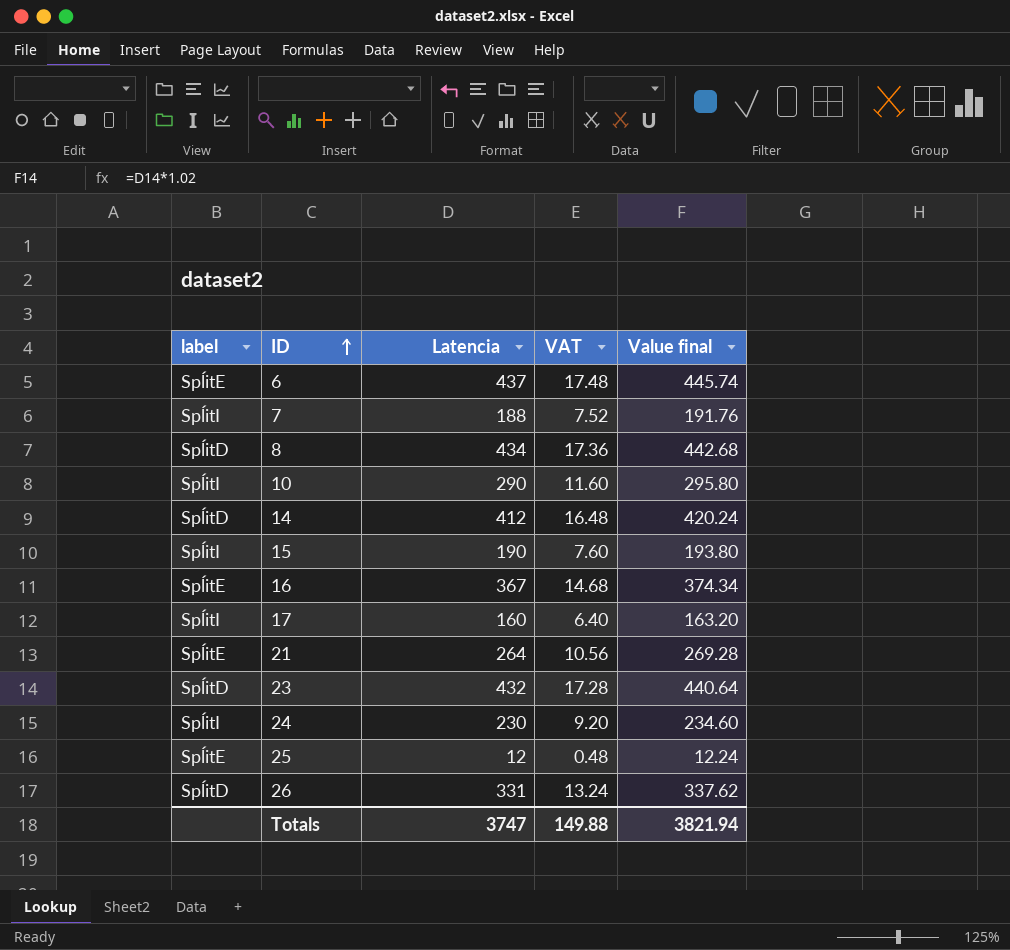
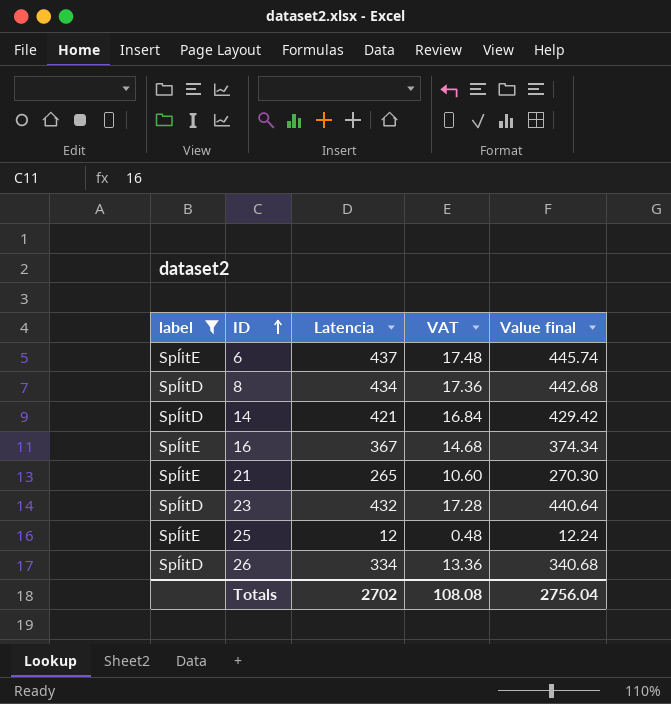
filter: none -> label != SpĺitI
14 | Latencia: 412 -> 421
14 | VAT: 16.48 -> 16.84
14 | Value final: 420.24 -> 429.42
21 | Latencia: 264 -> 265
21 | VAT: 10.56 -> 10.60
21 | Value final: 269.28 -> 270.30
26 | Latencia: 331 -> 334
26 | VAT: 13.24 -> 13.36
26 | Value final: 337.62 -> 340.68
Totals | Latencia: 3747 -> 2702
Totals | VAT: 149.88 -> 108.08
Totals | Value final: 3821.94 -> 2756.04

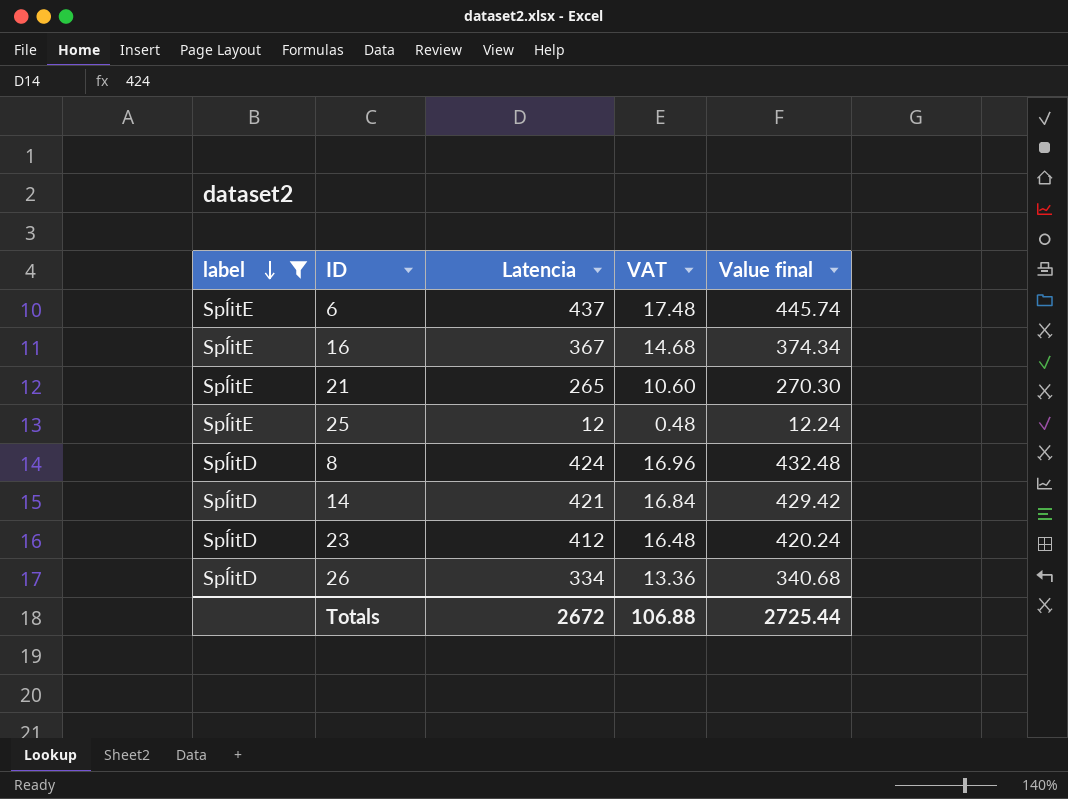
row order: ID ascending -> label descending
8 | Latencia: 434 -> 424
8 | VAT: 17.36 -> 16.96
8 | Value final: 442.68 -> 432.48
23 | Latencia: 432 -> 412
23 | VAT: 17.28 -> 16.48
23 | Value final: 440.64 -> 420.24
Totals | Latencia: 2702 -> 2672
Totals | VAT: 108.08 -> 106.88
Totals | Value final: 2756.04 -> 2725.44

